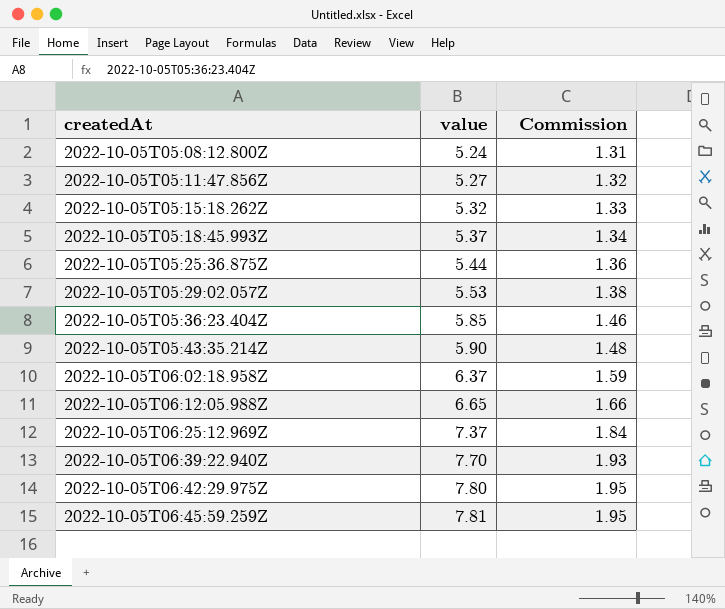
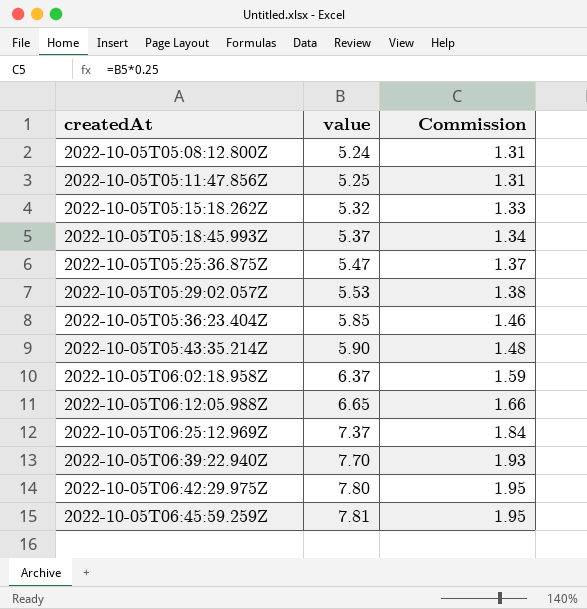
2022-10-05T05:11:47.856Z | value: 5.27 -> 5.25
2022-10-05T05:11:47.856Z | Commission: 1.32 -> 1.31
2022-10-05T05:25:36.875Z | value: 5.44 -> 5.47
2022-10-05T05:25:36.875Z | Commission: 1.36 -> 1.37

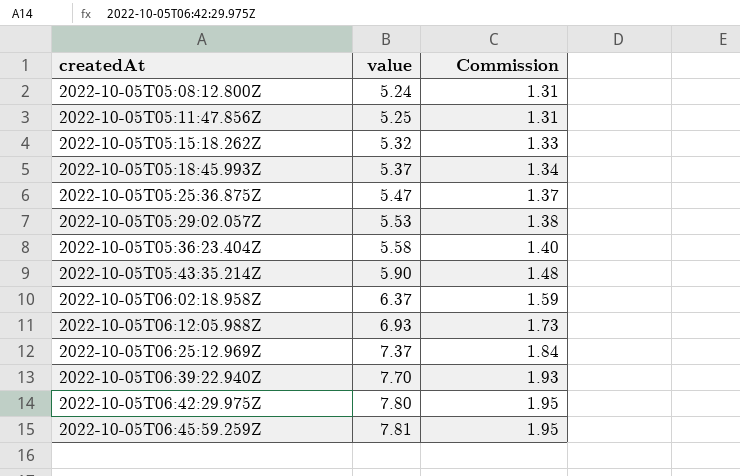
2022-10-05T05:36:23.404Z | value: 5.85 -> 5.58
2022-10-05T05:36:23.404Z | Commission: 1.46 -> 1.40
2022-10-05T06:12:05.988Z | value: 6.65 -> 6.93
2022-10-05T06:12:05.988Z | Commission: 1.66 -> 1.73

